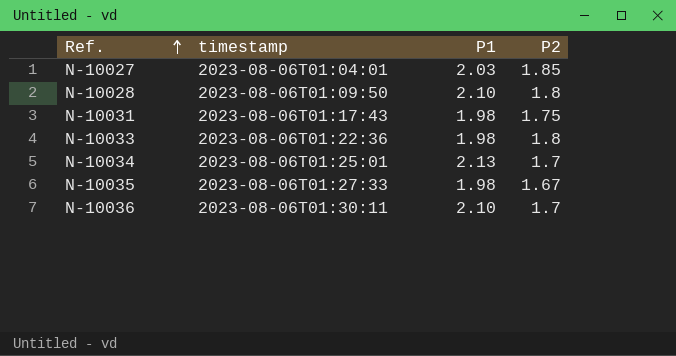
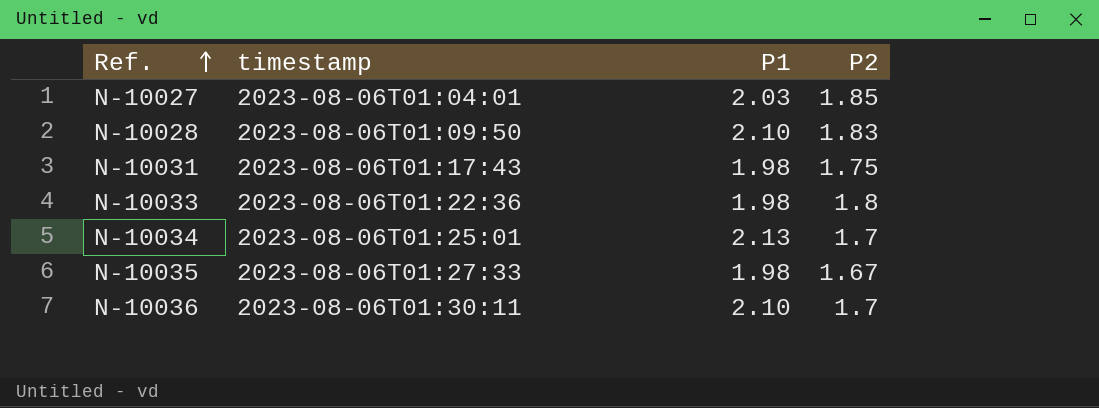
N-10028 | P2: 1.8 -> 1.83

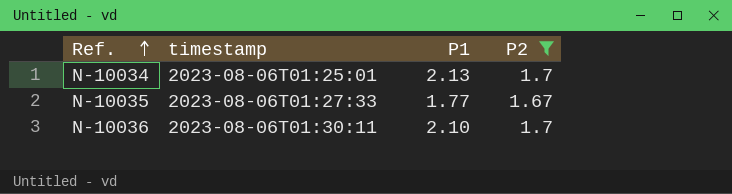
filter: none -> P2 <= 1.7
N-10035 | P1: 1.98 -> 1.77

